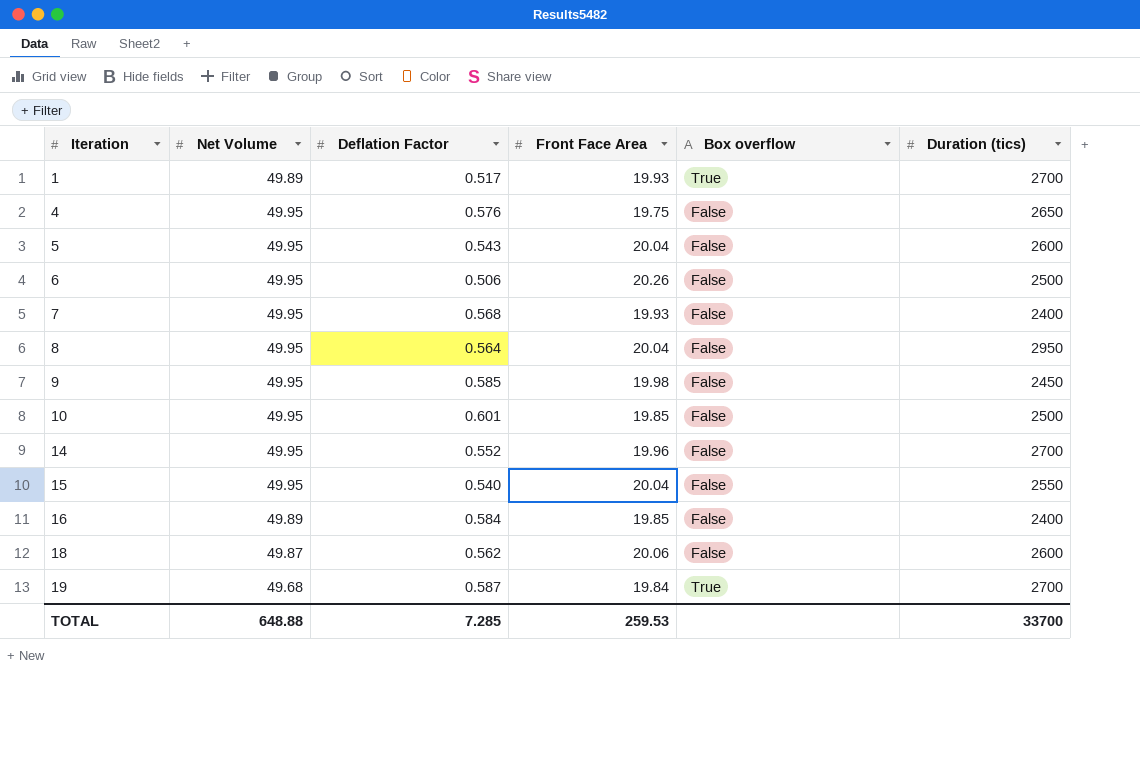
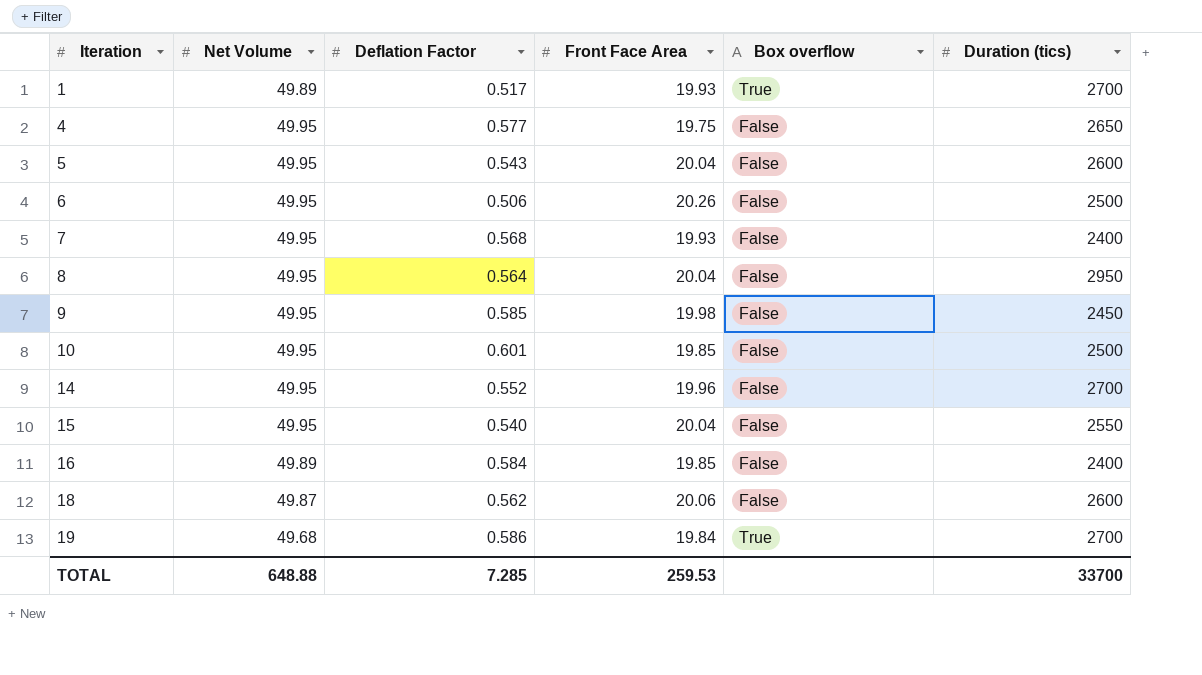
4 | Deflation Factor: 0.576 -> 0.577
19 | Deflation Factor: 0.587 -> 0.586

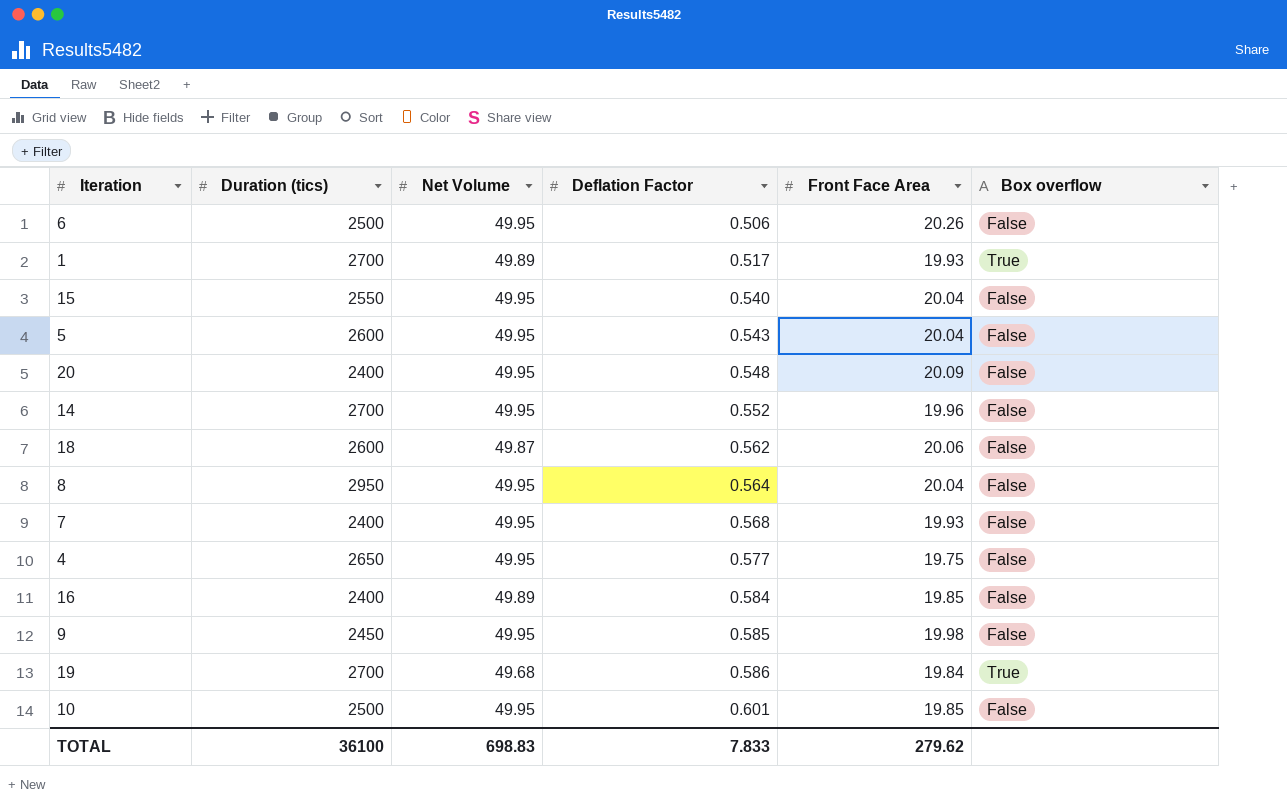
row order: Iteration ascending -> Deflation Factor ascending
column Duration (tics) | position: 6 -> 2
row 20: none -> 2400 | 49.95 | 0.548 | 20.09 | False
TOTAL | Duration (tics): 33700 -> 36100
TOTAL | Net Volume: 648.88 -> 698.83
TOTAL | Deflation Factor: 7.285 -> 7.833
TOTAL | Front Face Area: 259.53 -> 279.62

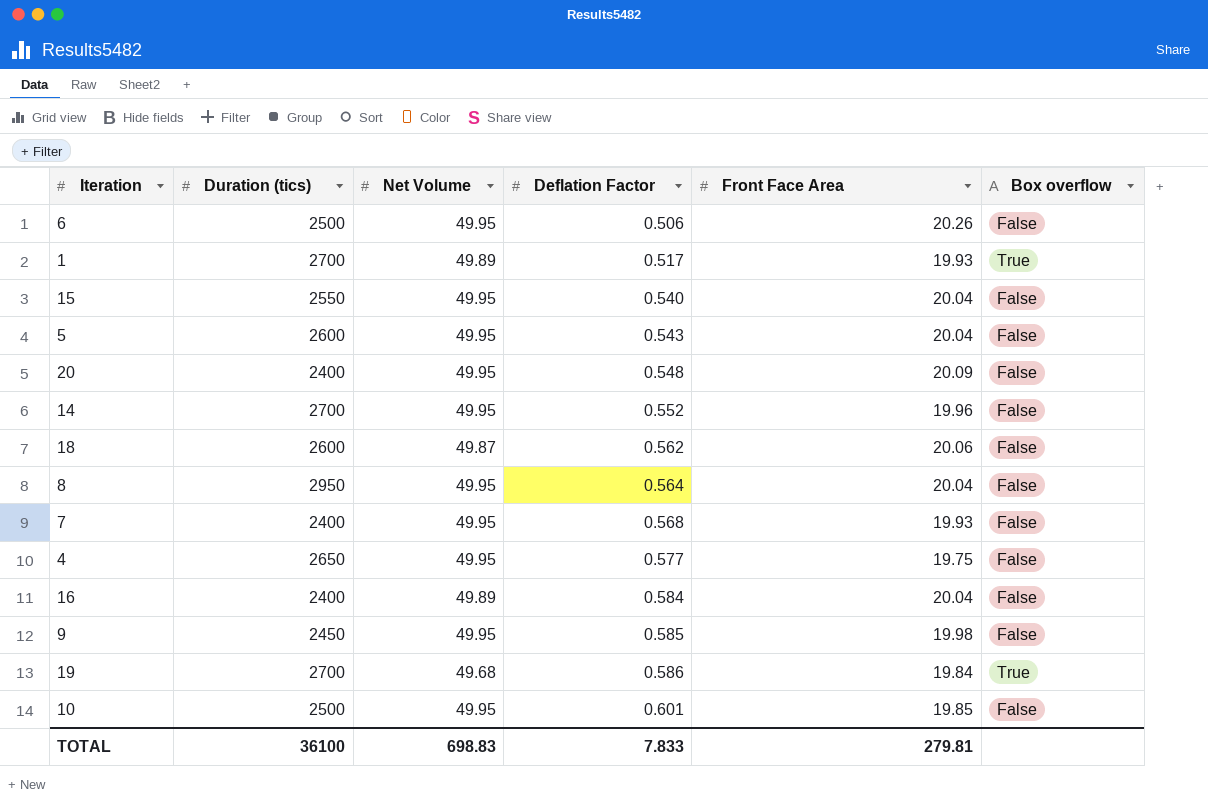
16 | Front Face Area: 19.85 -> 20.04
TOTAL | Front Face Area: 279.62 -> 279.81

